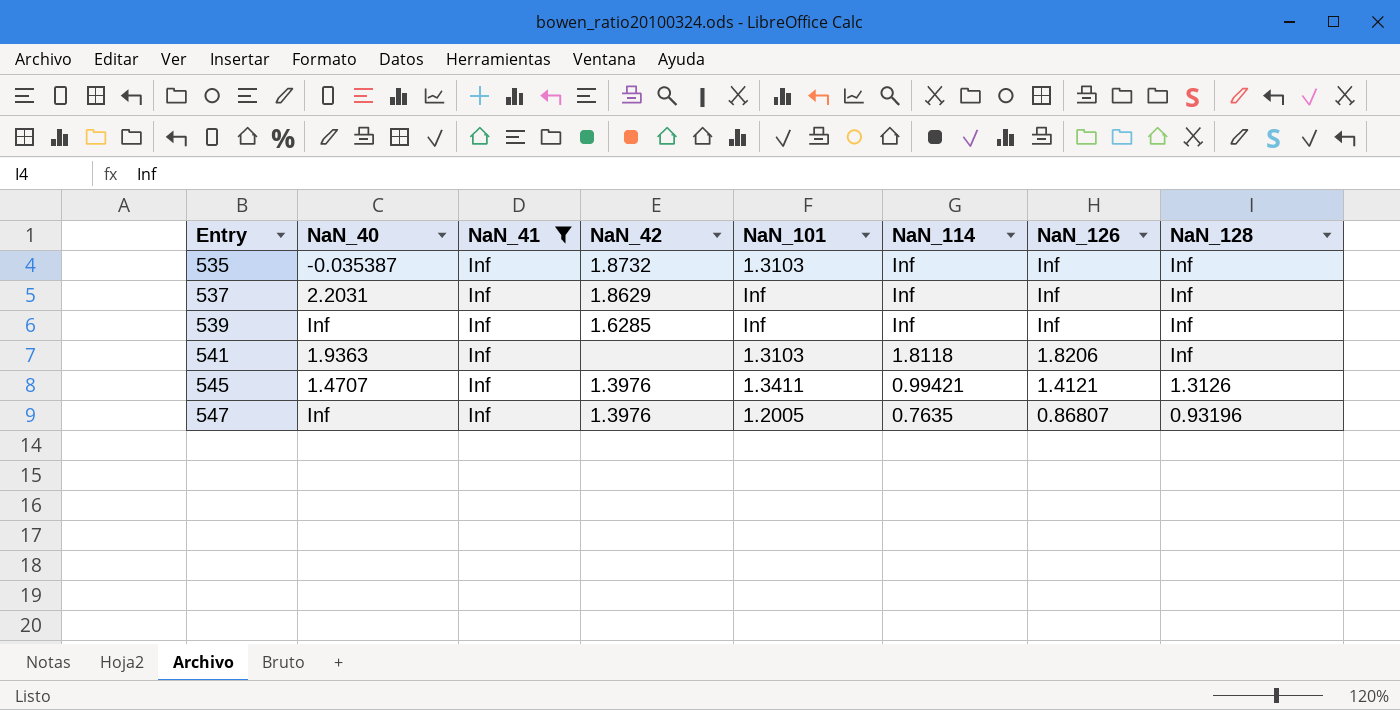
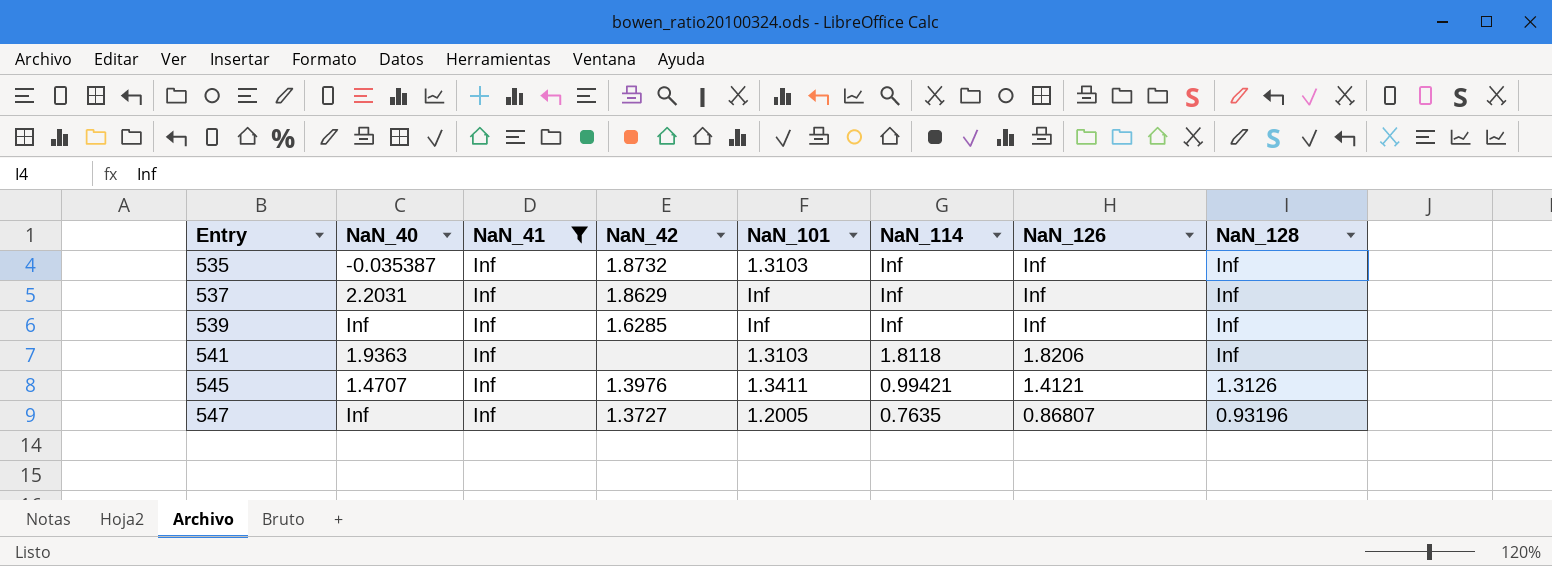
547 | NaN_42: 1.3976 -> 1.3727

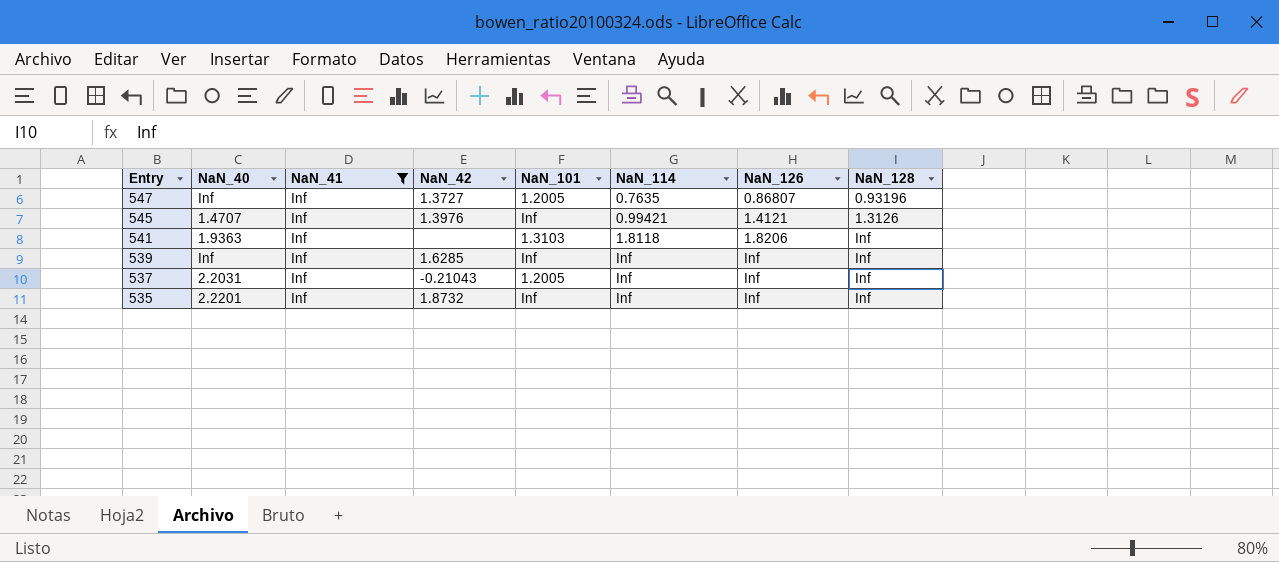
row order: Entry ascending -> Entry descending
545 | NaN_101: 1.3411 -> Inf
537 | NaN_42: 1.8629 -> -0.21043
537 | NaN_101: Inf -> 1.2005
535 | NaN_40: -0.035387 -> 2.2201
535 | NaN_101: 1.3103 -> Inf

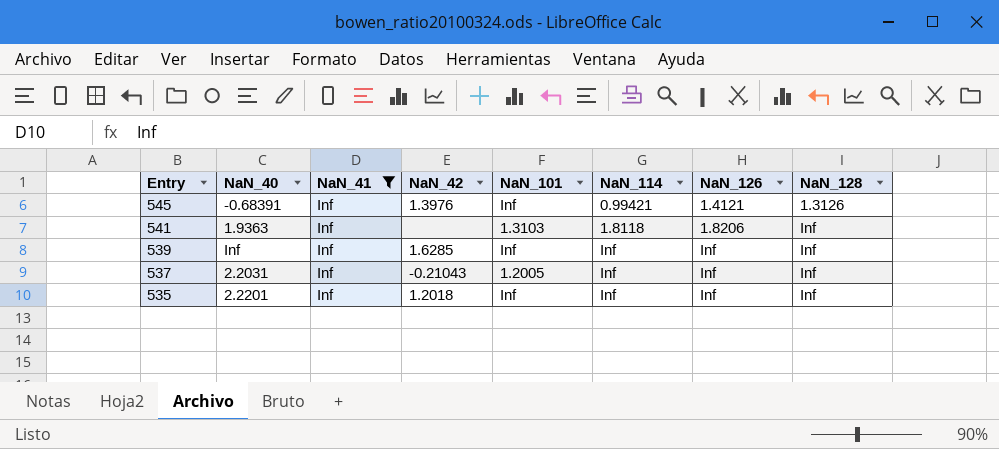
row 547: Inf | Inf | 1.3727 | 1.2005 | 0.7635 | 0.86807 | 0.93196 -> none
545 | NaN_40: 1.4707 -> -0.68391
535 | NaN_42: 1.8732 -> 1.2018

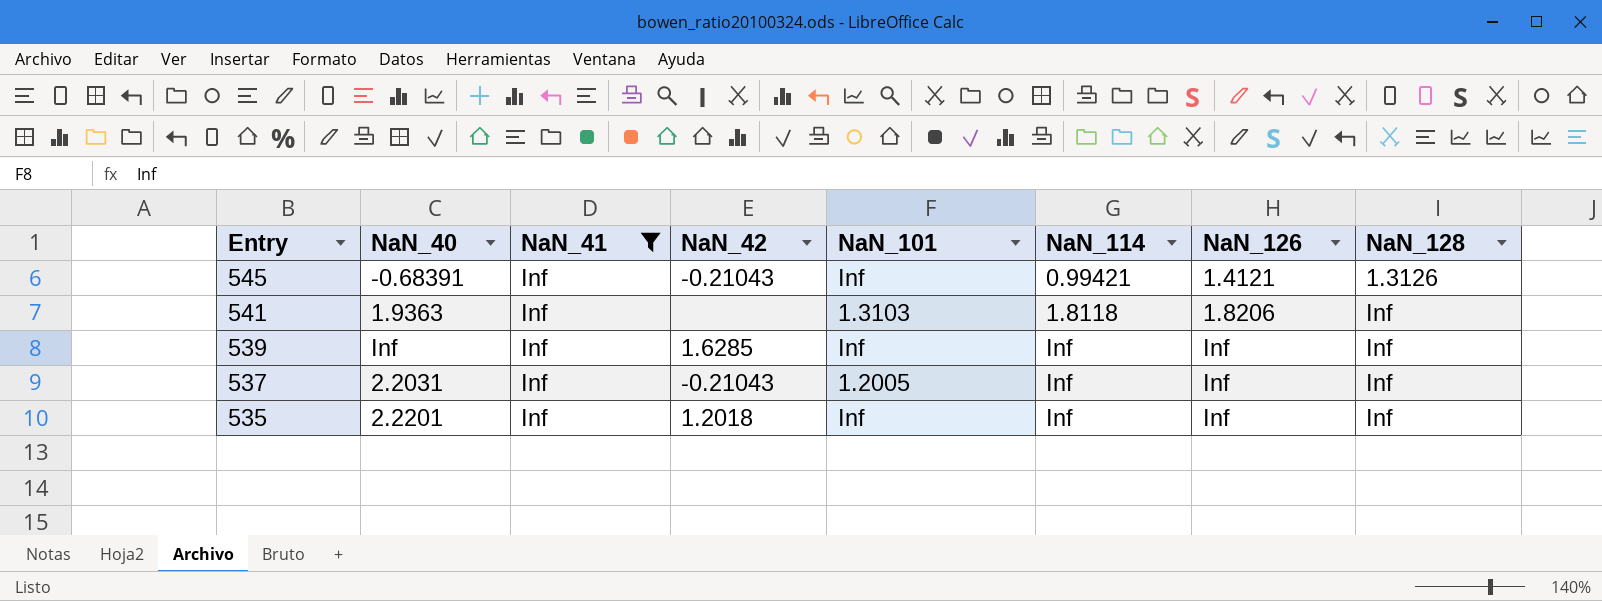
545 | NaN_42: 1.3976 -> -0.21043

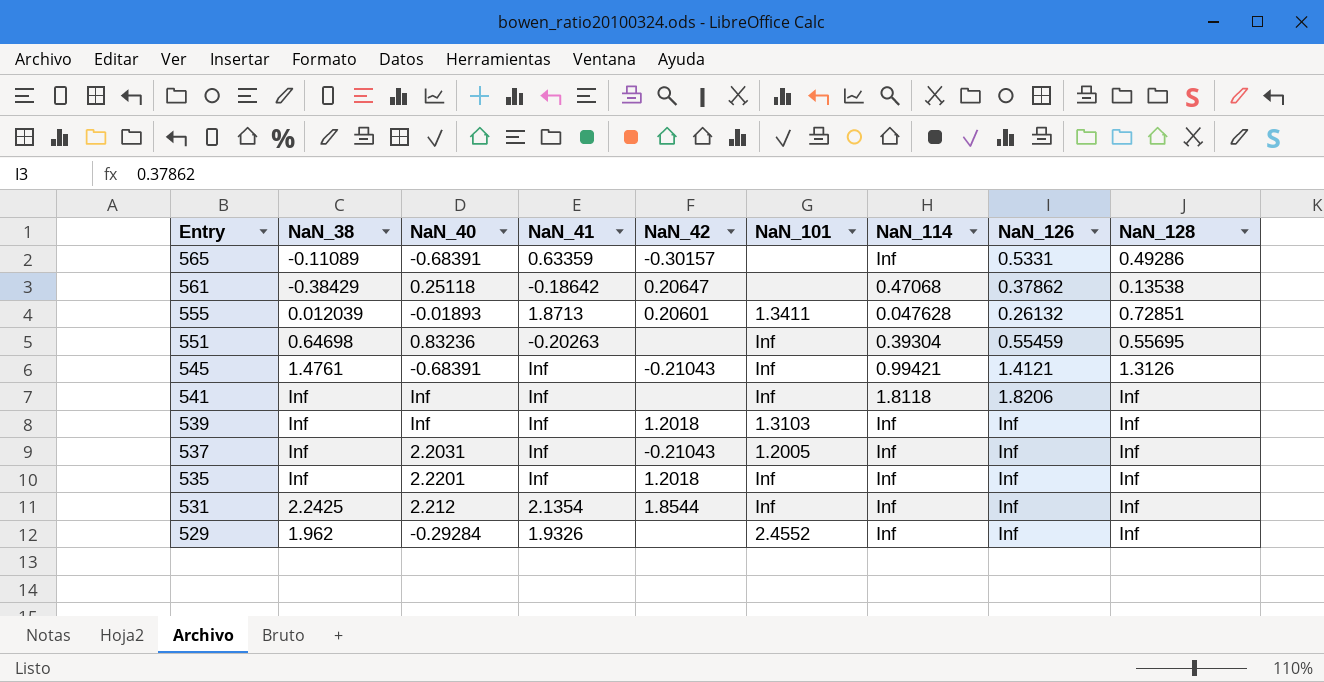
filter: NaN_41 = Inf -> none
column NaN_38 | position: none -> 2
541 | NaN_40: 1.9363 -> Inf
541 | NaN_101: 1.3103 -> Inf
539 | NaN_42: 1.6285 -> 1.2018
539 | NaN_101: Inf -> 1.3103

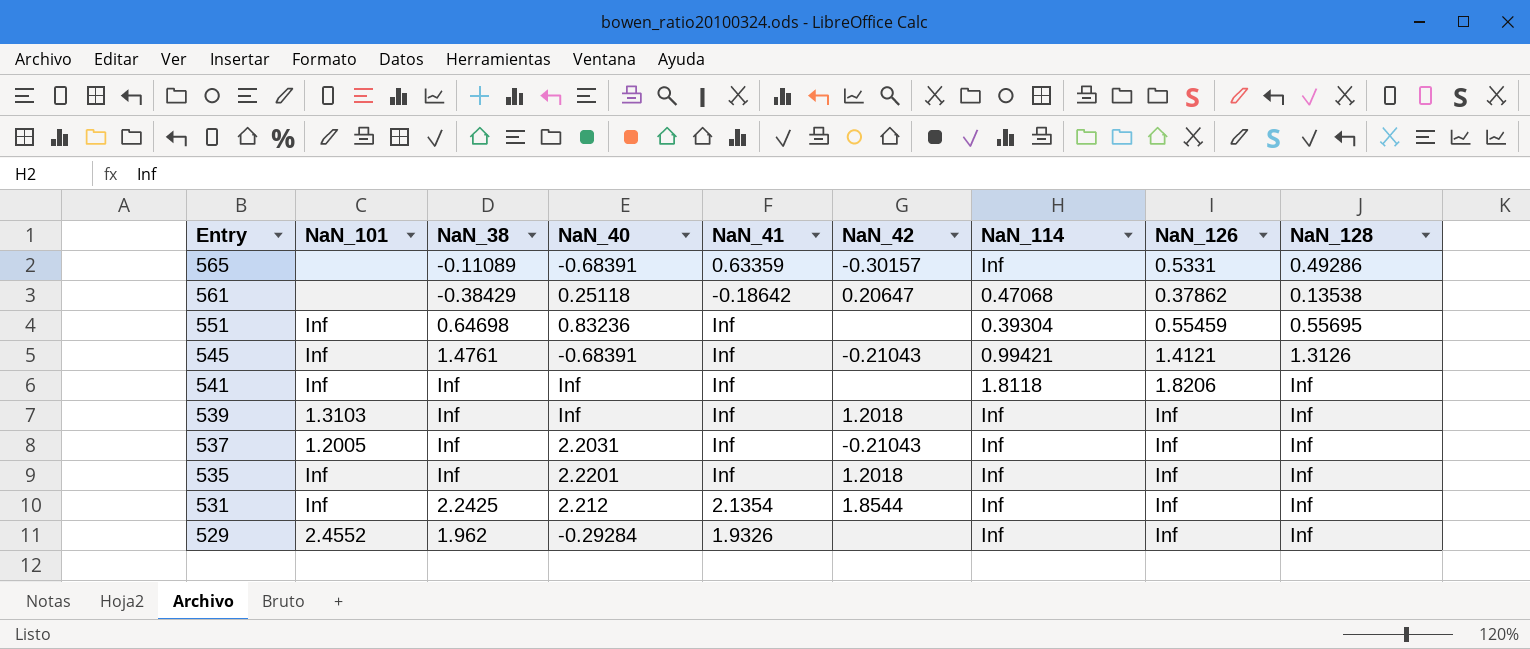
column NaN_101 | position: 6 -> 2
row 555: 0.012039 | -0.01893 | 1.8713 | 0.20601 | 1.3411 | 0.047628 | 0.26132 | 0.72851 -> none
551 | NaN_41: -0.20263 -> Inf

